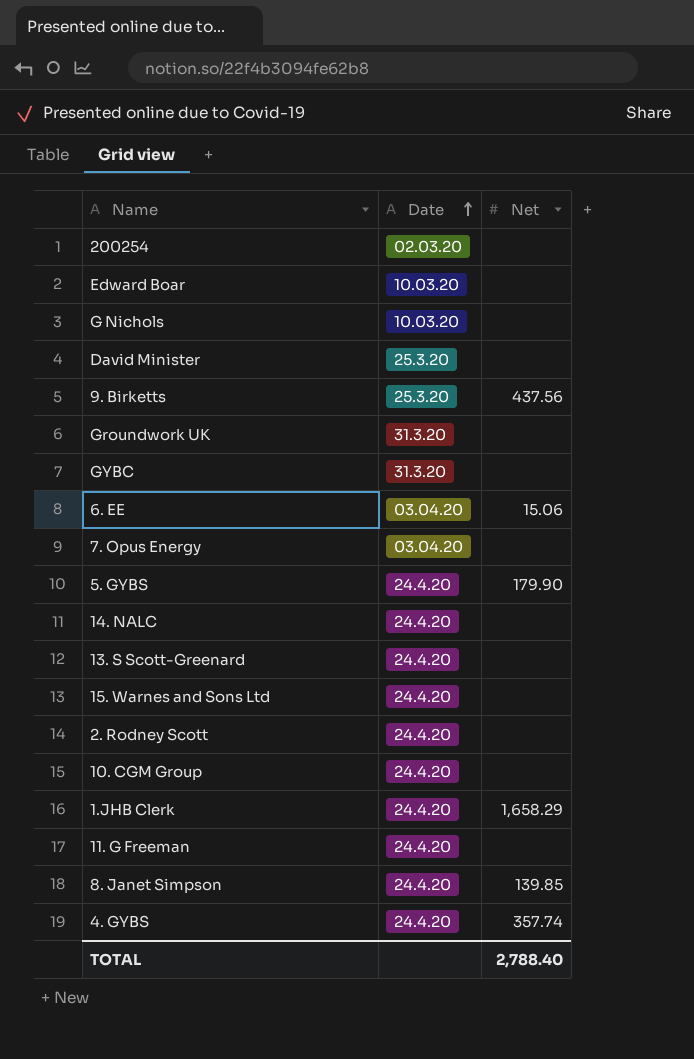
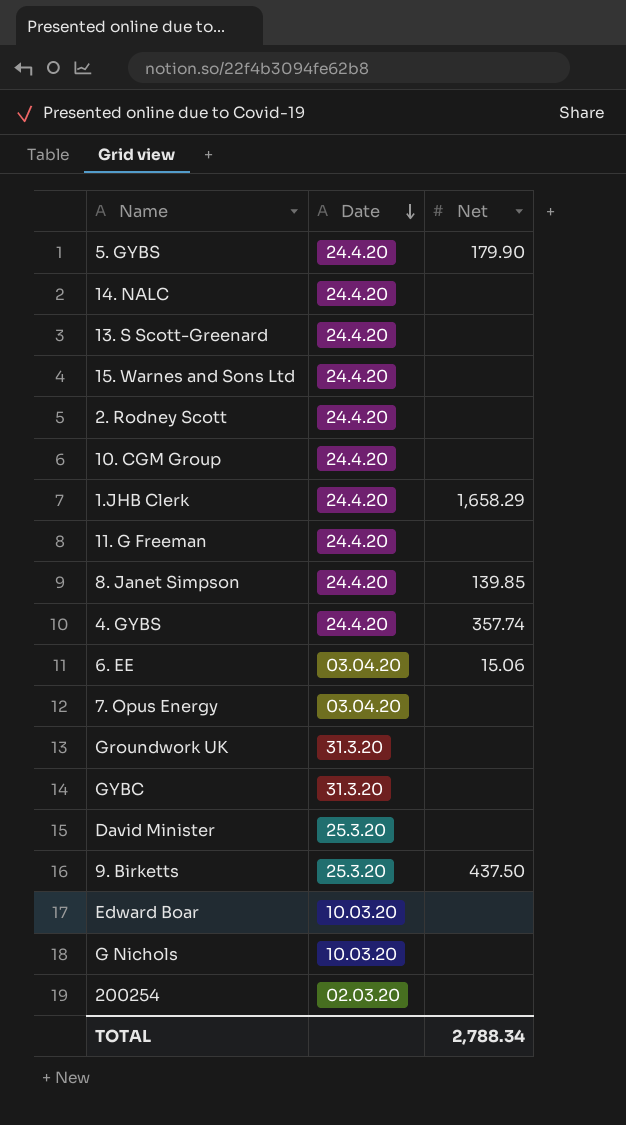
row order: Date ascending -> Date descending
9. Birketts | Net: 437.56 -> 437.50
TOTAL | Net: 2,788.40 -> 2,788.34

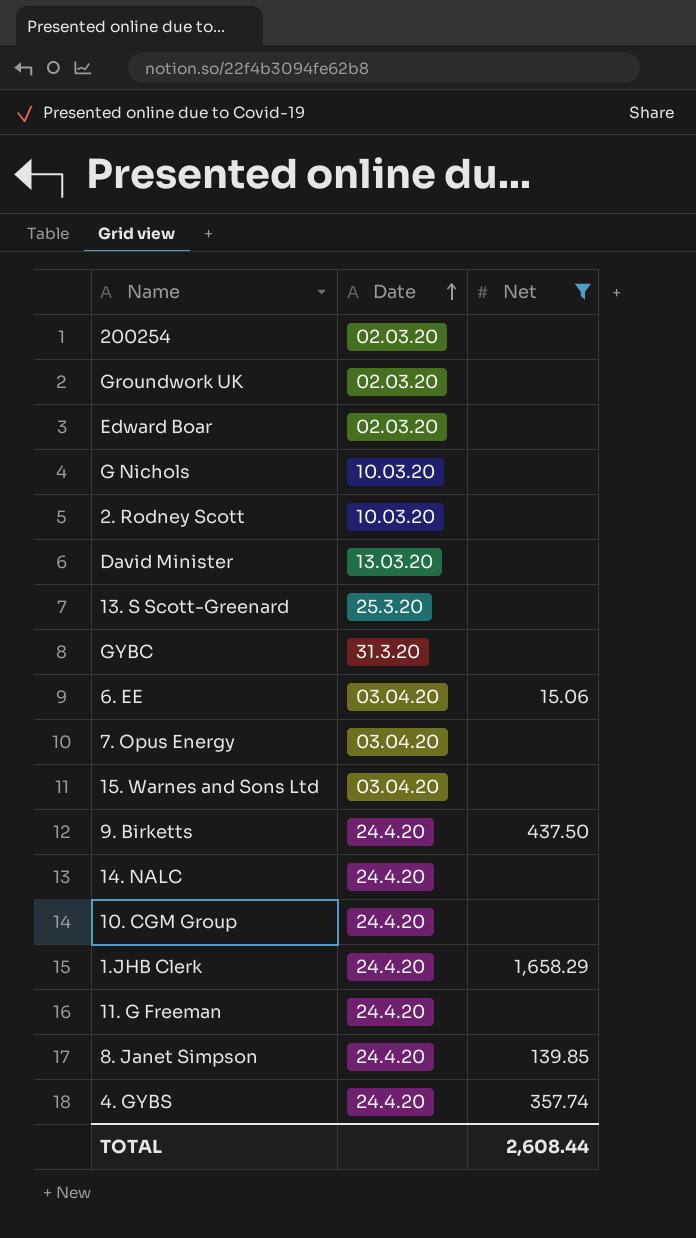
filter: none -> Net != 179.90
row order: Date descending -> Date ascending
Groundwork UK | Date: 31.3.20 -> 02.03.20
Edward Boar | Date: 10.03.20 -> 02.03.20
2. Rodney Scott | Date: 24.4.20 -> 10.03.20
David Minister | Date: 25.3.20 -> 13.03.20
13. S Scott-Greenard | Date: 24.4.20 -> 25.3.20
15. Warnes and Sons Ltd | Date: 24.4.20 -> 03.04.20
9. Birketts | Date: 25.3.20 -> 24.4.20
TOTAL | Net: 2,788.34 -> 2,608.44

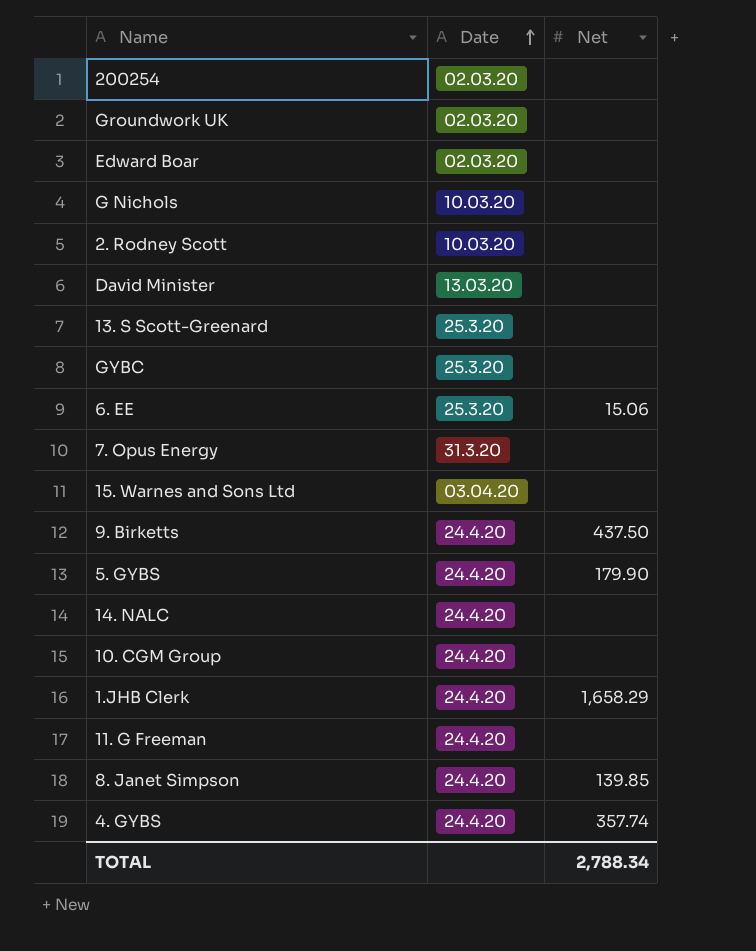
filter: Net != 179.90 -> none
GYBC | Date: 31.3.20 -> 25.3.20
6. EE | Date: 03.04.20 -> 25.3.20
7. Opus Energy | Date: 03.04.20 -> 31.3.20
TOTAL | Net: 2,608.44 -> 2,788.34

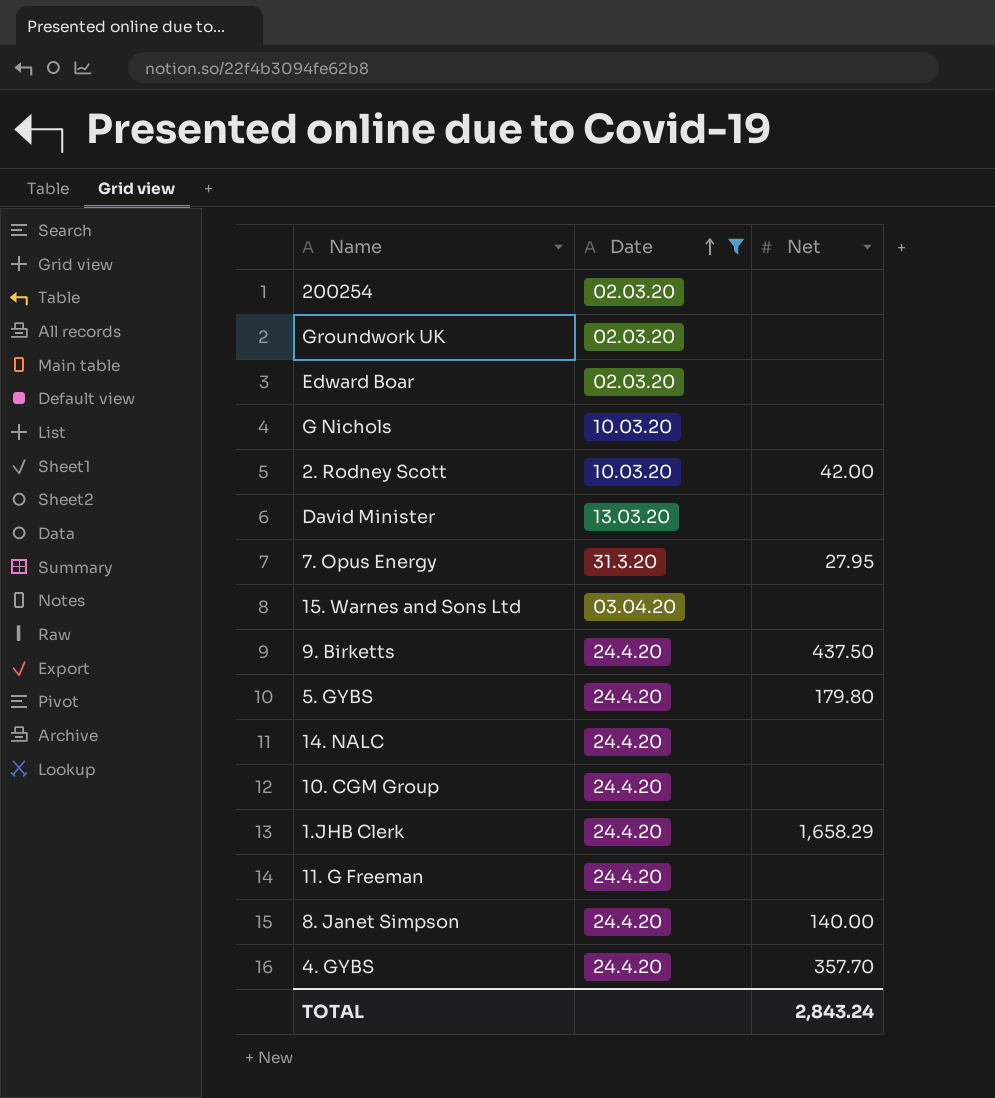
filter: none -> Date != 25.3.20
2. Rodney Scott | Net: none -> 42.00
7. Opus Energy | Net: none -> 27.95
5. GYBS | Net: 179.90 -> 179.80
8. Janet Simpson | Net: 139.85 -> 140.00
4. GYBS | Net: 357.74 -> 357.70
TOTAL | Net: 2,788.34 -> 2,843.24

